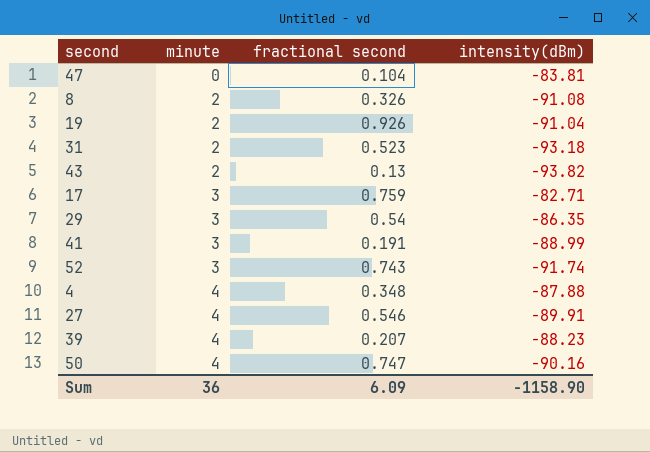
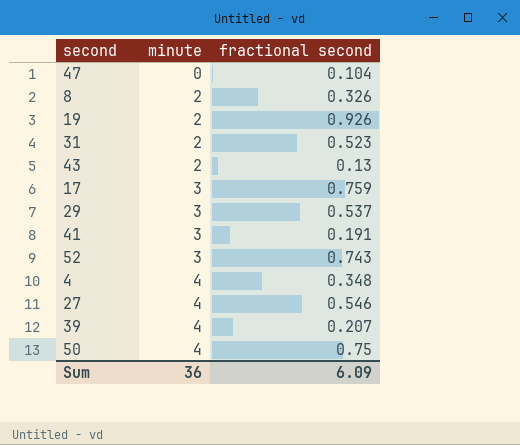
column intensity(dBm) | position: 4 -> none
29 | fractional second: 0.54 -> 0.537
50 | fractional second: 0.747 -> 0.75

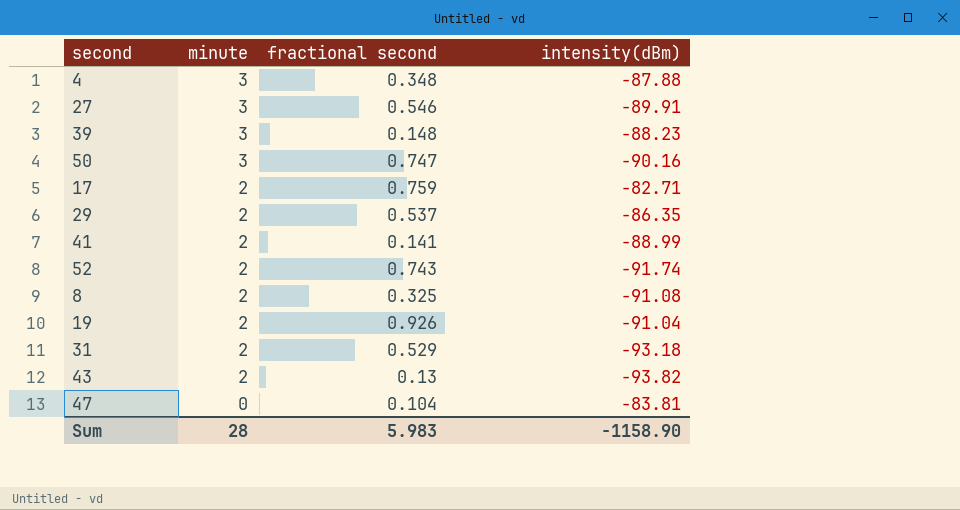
row order: minute ascending -> minute descending
column intensity(dBm) | position: none -> 4
4 | minute: 4 -> 3
27 | minute: 4 -> 3
39 | minute: 4 -> 3
39 | fractional second: 0.207 -> 0.148
50 | minute: 4 -> 3
50 | fractional second: 0.75 -> 0.747
17 | minute: 3 -> 2
29 | minute: 3 -> 2
41 | minute: 3 -> 2
41 | fractional second: 0.191 -> 0.141
52 | minute: 3 -> 2
8 | fractional second: 0.326 -> 0.325
31 | fractional second: 0.523 -> 0.529
Sum | minute: 36 -> 28
Sum | fractional second: 6.09 -> 5.983

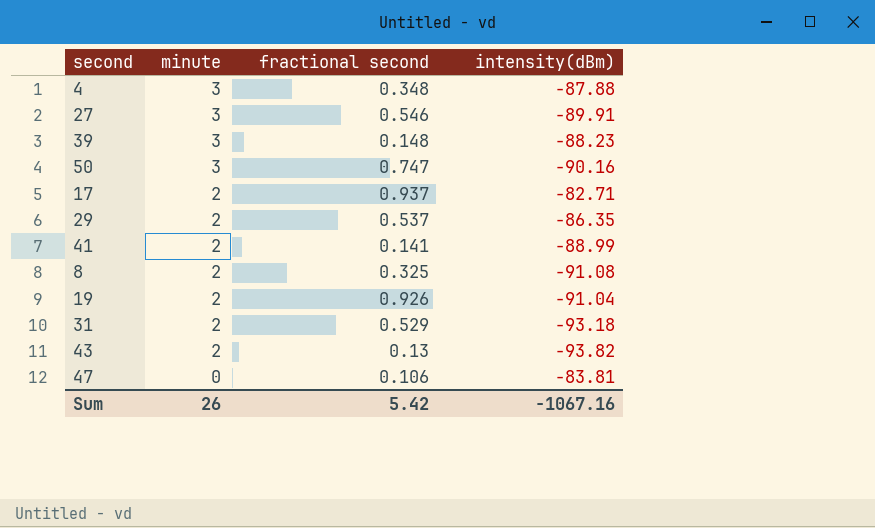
row 52: 2 | 0.743 | -91.74 -> none
17 | fractional second: 0.759 -> 0.937
47 | fractional second: 0.104 -> 0.106
Sum | minute: 28 -> 26
Sum | fractional second: 5.983 -> 5.42
Sum | intensity(dBm): -1158.90 -> -1067.16

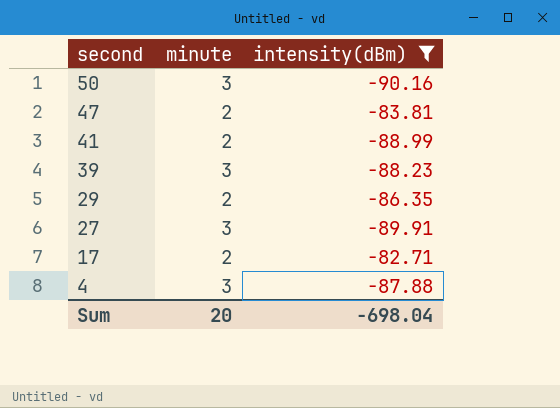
filter: none -> intensity(dBm) >= -90.16
row order: minute descending -> second descending
column fractional second | position: 3 -> none
47 | minute: 0 -> 2
Sum | minute: 26 -> 20
Sum | intensity(dBm): -1067.16 -> -698.04

